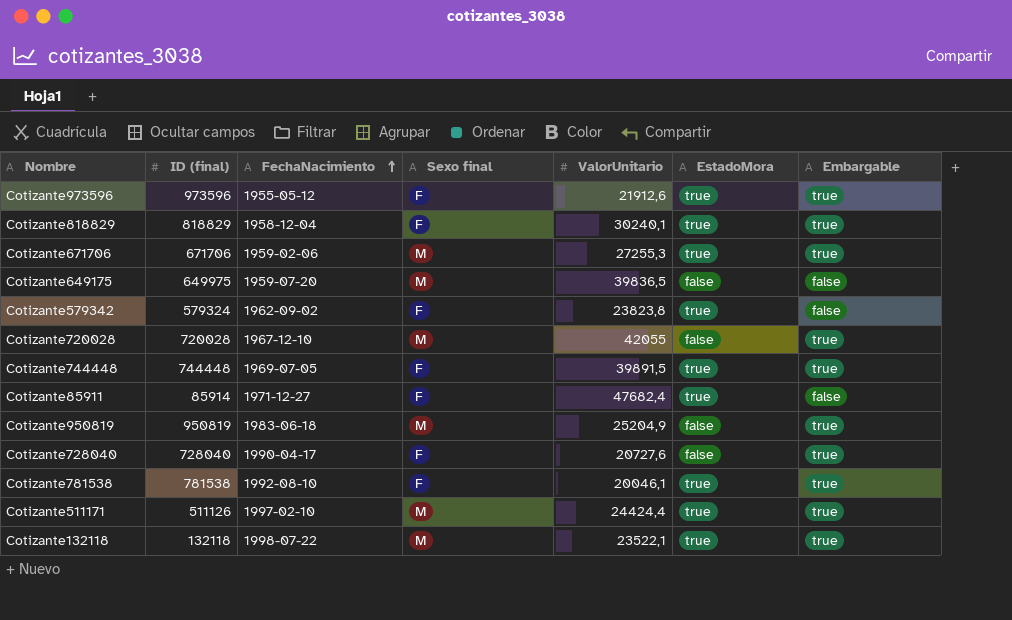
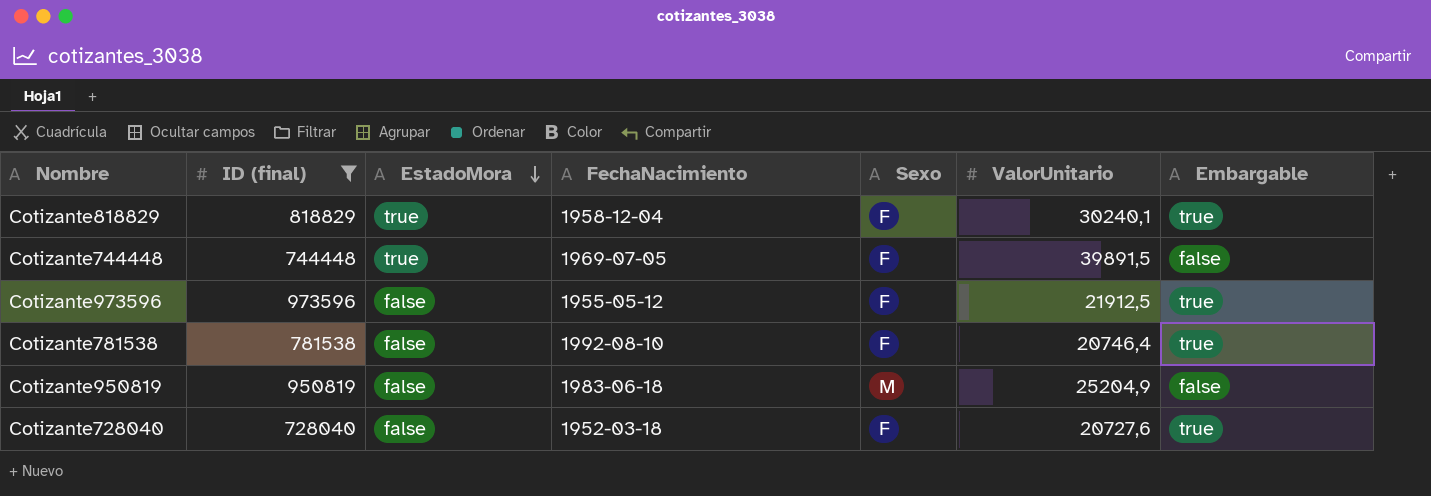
filter: none -> ID (final) >= 728040
row order: FechaNacimiento ascending -> EstadoMora descending
column EstadoMora | position: 6 -> 3
column name: Sexo final -> Sexo
Cotizante744448 | Embargable: true -> false
Cotizante973596 | EstadoMora: true -> false
Cotizante973596 | ValorUnitario: 21912,6 -> 21912,5
Cotizante781538 | EstadoMora: true -> false
Cotizante781538 | ValorUnitario: 20046,1 -> 20746,4
Cotizante950819 | Embargable: true -> false
Cotizante728040 | FechaNacimiento: 1990-04-17 -> 1952-03-18

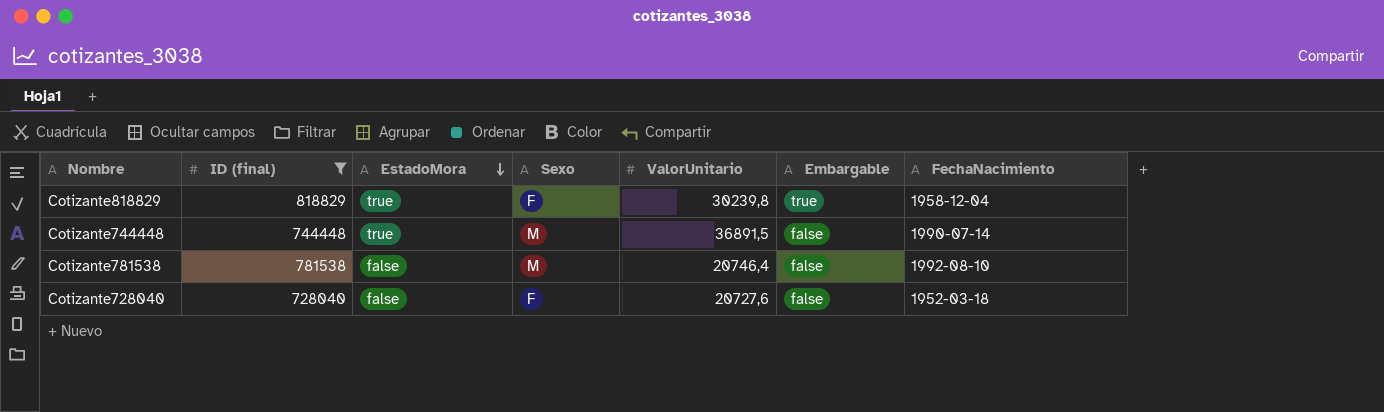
column FechaNacimiento | position: 4 -> 7
row Cotizante973596: 973596 | false | 1955-05-12 | F | 21912,5 | true -> none
row Cotizante950819: 950819 | false | 1983-06-18 | M | 25204,9 | false -> none
Cotizante818829 | ValorUnitario: 30240,1 -> 30239,8
Cotizante744448 | Sexo: F -> M
Cotizante744448 | ValorUnitario: 39891,5 -> 36891,5
Cotizante744448 | FechaNacimiento: 1969-07-05 -> 1990-07-14
Cotizante781538 | Sexo: F -> M
Cotizante781538 | Embargable: true -> false
Cotizante728040 | Embargable: true -> false

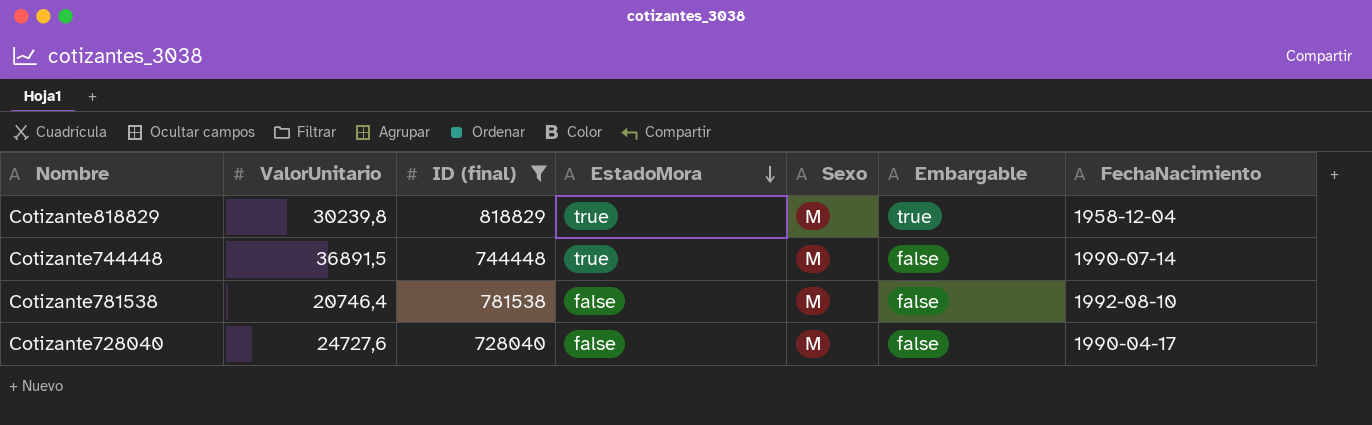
column ValorUnitario | position: 5 -> 2
Cotizante818829 | Sexo: F -> M
Cotizante728040 | ValorUnitario: 20727,6 -> 24727,6
Cotizante728040 | Sexo: F -> M
Cotizante728040 | FechaNacimiento: 1952-03-18 -> 1990-04-17

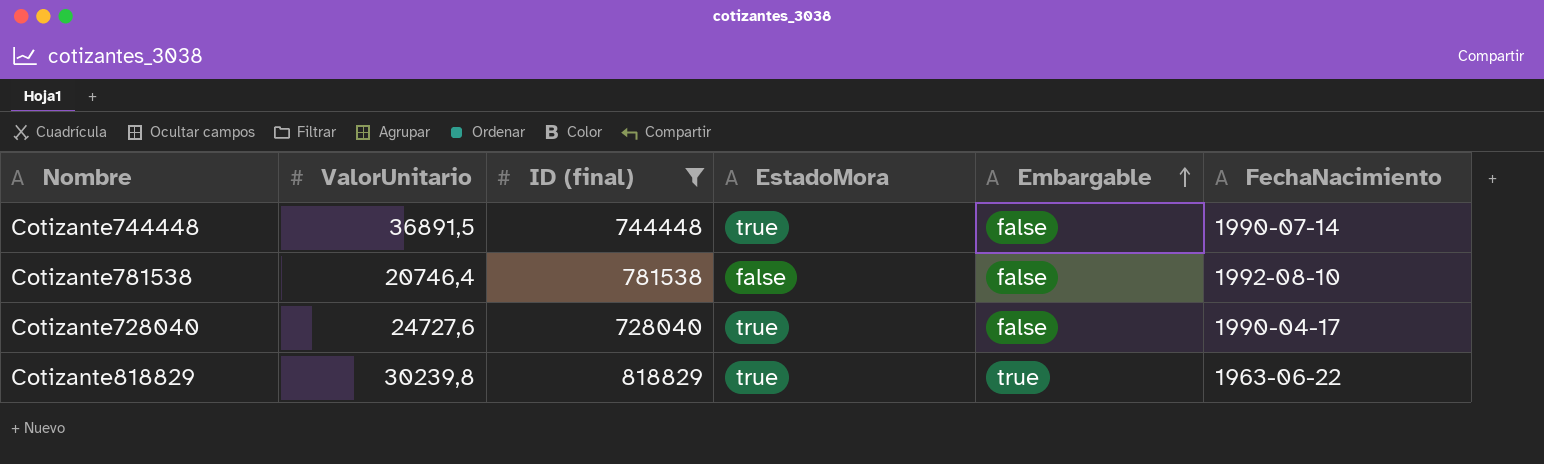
row order: EstadoMora descending -> Embargable ascending
column Sexo | position: 5 -> none
Cotizante728040 | EstadoMora: false -> true
Cotizante818829 | FechaNacimiento: 1958-12-04 -> 1963-06-22

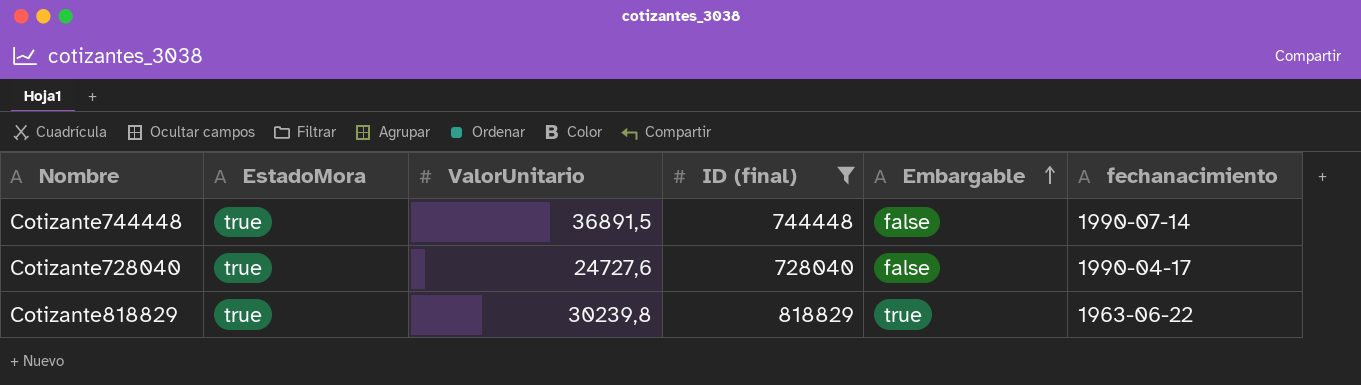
column EstadoMora | position: 4 -> 2
column name: FechaNacimiento -> fechanacimiento
row Cotizante781538: 20746,4 | 781538 | false | false | 1992-08-10 -> none

